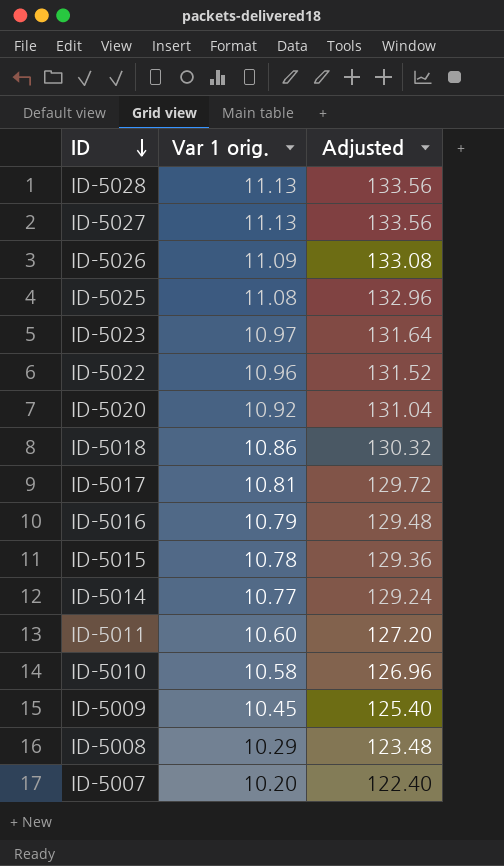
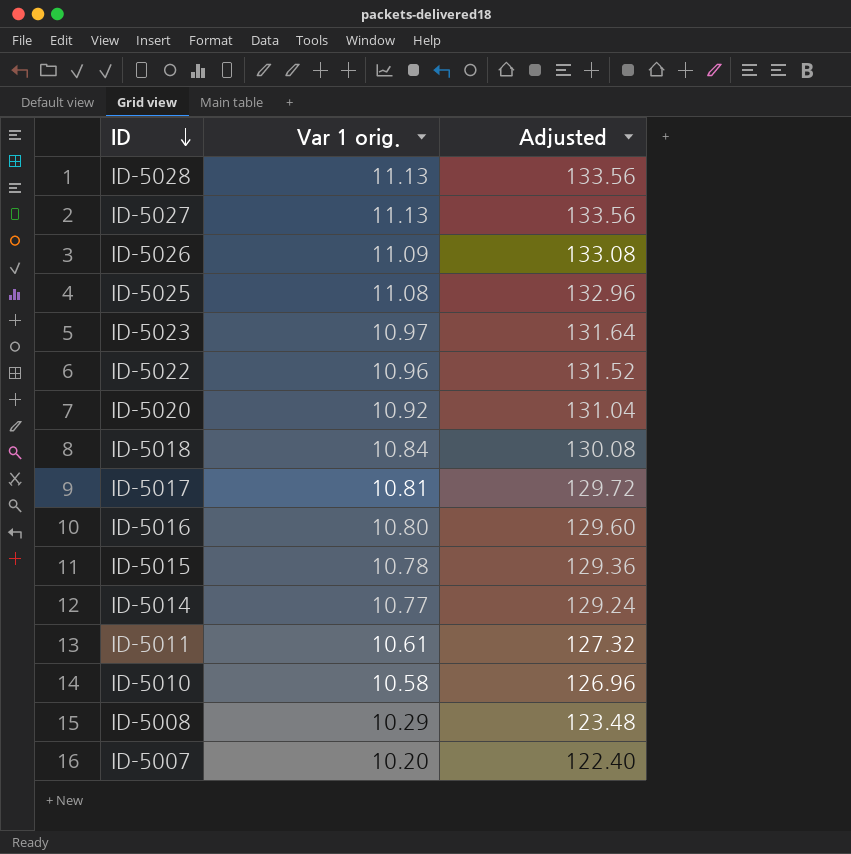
row ID-5009: 10.45 | 125.40 -> none
ID-5018 | Var 1 orig.: 10.86 -> 10.84
ID-5018 | Adjusted: 130.32 -> 130.08
ID-5016 | Var 1 orig.: 10.79 -> 10.80
ID-5016 | Adjusted: 129.48 -> 129.60
ID-5011 | Var 1 orig.: 10.60 -> 10.61
ID-5011 | Adjusted: 127.20 -> 127.32

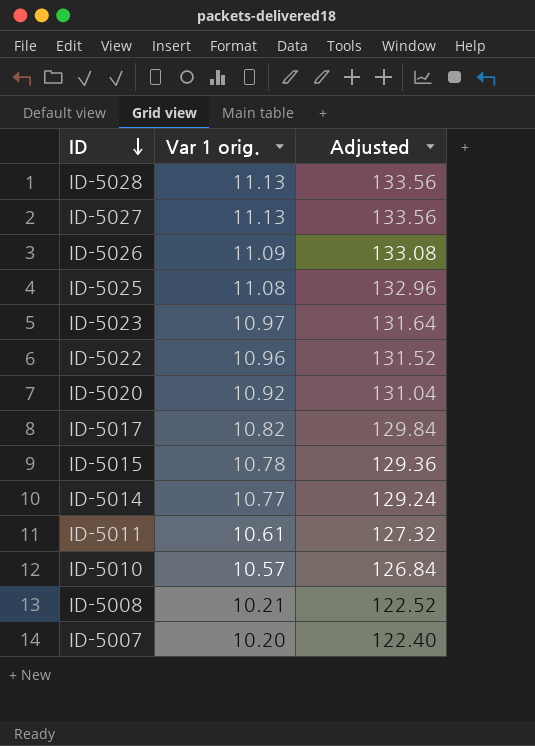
row ID-5018: 10.84 | 130.08 -> none
row ID-5016: 10.80 | 129.60 -> none
ID-5017 | Var 1 orig.: 10.81 -> 10.82
ID-5017 | Adjusted: 129.72 -> 129.84
ID-5010 | Var 1 orig.: 10.58 -> 10.57
ID-5010 | Adjusted: 126.96 -> 126.84
ID-5008 | Var 1 orig.: 10.29 -> 10.21
ID-5008 | Adjusted: 123.48 -> 122.52

